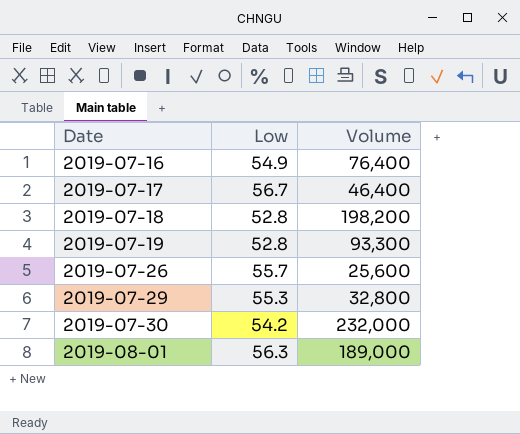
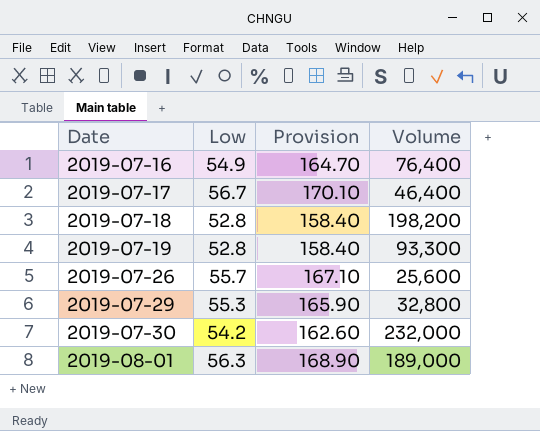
column Provision | formula: none -> [Low] * 3

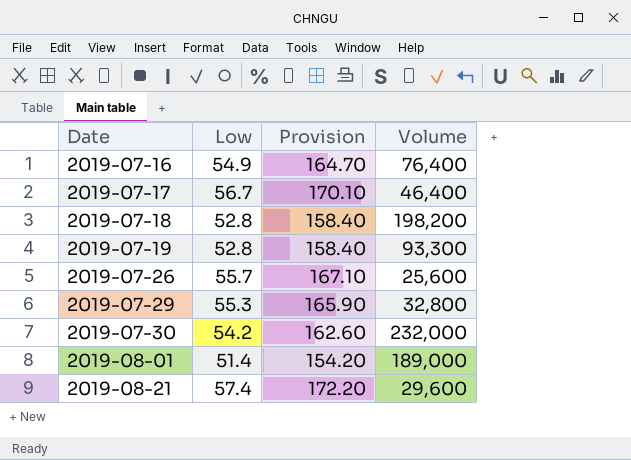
2019-08-01 | Low: 56.3 -> 51.4
2019-08-01 | Provision: 168.90 -> 154.20
row 2019-08-21: none -> 57.4 | 172.20 | 29,600

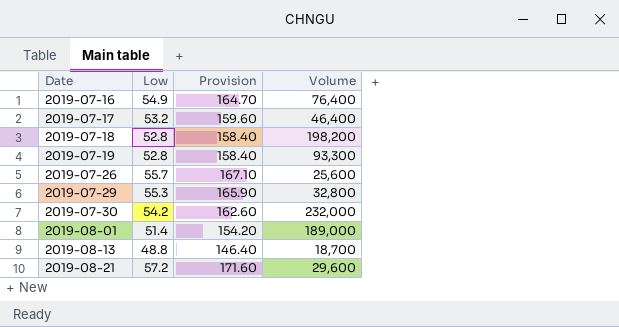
2019-07-17 | Low: 56.7 -> 53.2
2019-07-17 | Provision: 170.10 -> 159.60
row 2019-08-13: none -> 48.8 | 146.40 | 18,700
2019-08-21 | Low: 57.4 -> 57.2
2019-08-21 | Provision: 172.20 -> 171.60

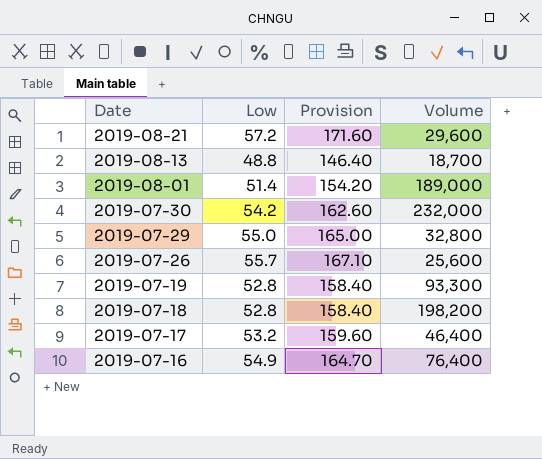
row order: Date ascending -> Date descending
2019-07-29 | Low: 55.3 -> 55.0
2019-07-29 | Provision: 165.90 -> 165.00

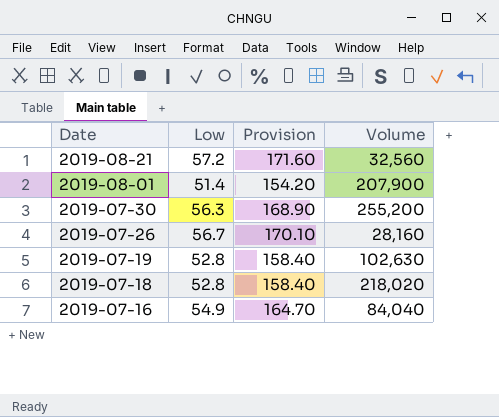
row 2019-08-13: 48.8 | 146.40 | 18,700 -> none
row 2019-07-29: 55.0 | 165.00 | 32,800 -> none
row 2019-07-17: 53.2 | 159.60 | 46,400 -> none
2019-08-21 | Volume: 29,600 -> 32,560
2019-08-01 | Volume: 189,000 -> 207,900
2019-07-30 | Low: 54.2 -> 56.3
2019-07-30 | Provision: 162.60 -> 168.90
2019-07-30 | Volume: 232,000 -> 255,200
2019-07-26 | Low: 55.7 -> 56.7
2019-07-26 | Provision: 167.10 -> 170.10
2019-07-26 | Volume: 25,600 -> 28,160
2019-07-19 | Volume: 93,300 -> 102,630
2019-07-18 | Volume: 198,200 -> 218,020
2019-07-16 | Volume: 76,400 -> 84,040

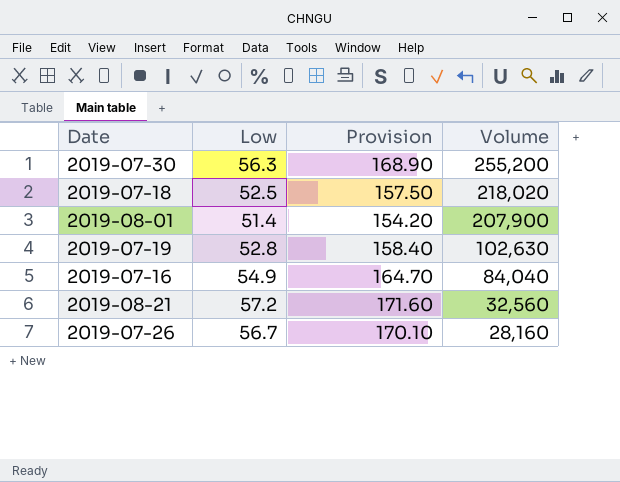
row order: Date descending -> Volume descending
2019-07-18 | Low: 52.8 -> 52.5
2019-07-18 | Provision: 158.40 -> 157.50

